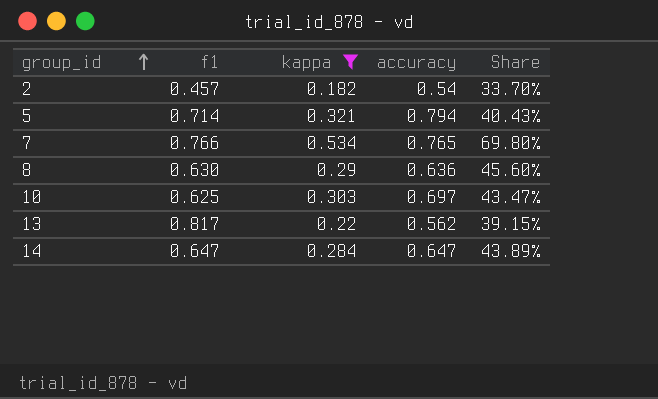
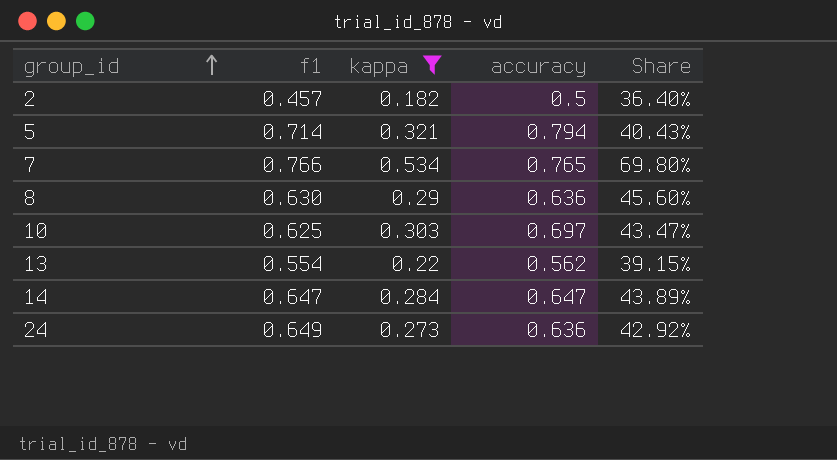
2 | accuracy: 0.54 -> 0.5
2 | Share: 33.70% -> 36.40%
13 | f1: 0.817 -> 0.554
row 24: none -> 0.649 | 0.273 | 0.636 | 42.92%

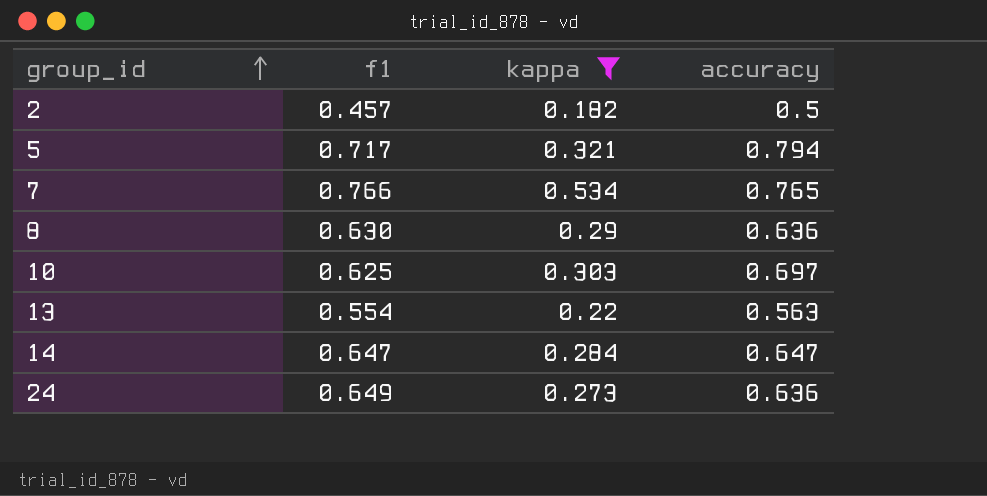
column Share | formula: [kappa] / [accuracy] -> none
5 | f1: 0.714 -> 0.717
13 | accuracy: 0.562 -> 0.563

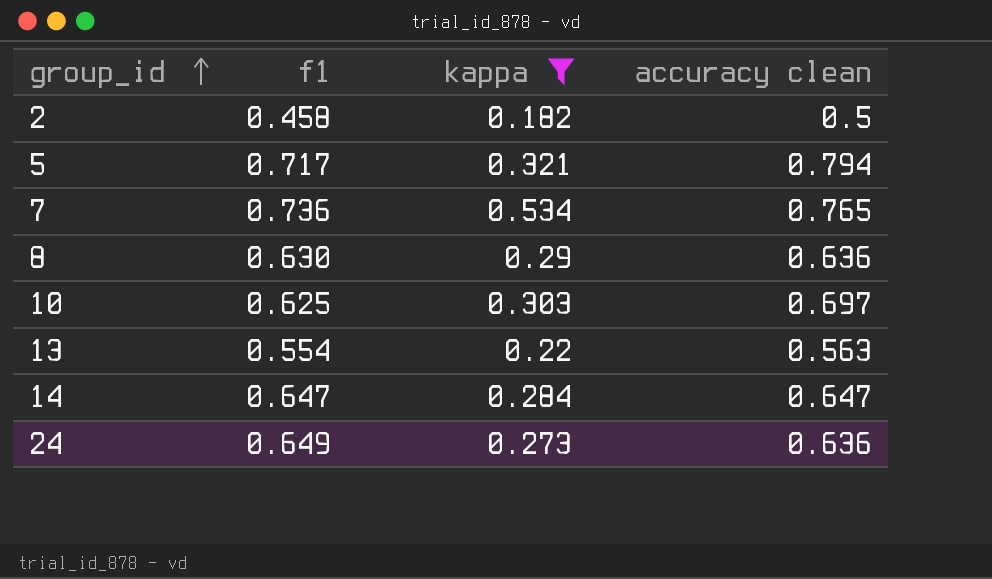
column name: accuracy -> accuracy clean
2 | f1: 0.457 -> 0.458
7 | f1: 0.766 -> 0.736

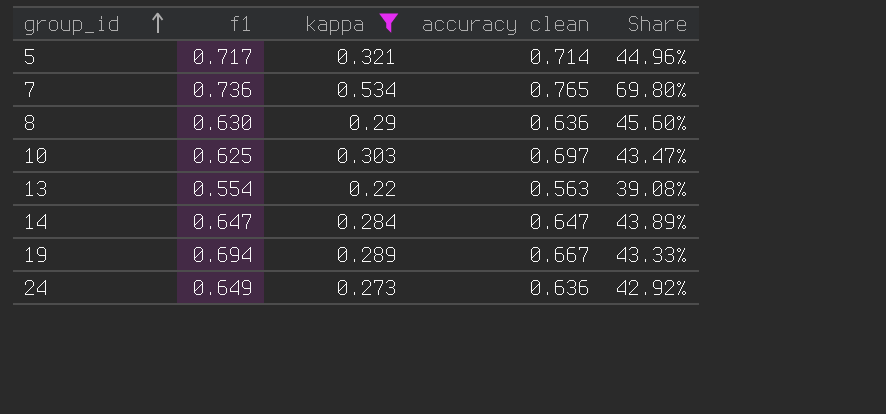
column Share | formula: none -> [kappa] / [accuracy clean]
row 2: 0.458 | 0.182 | 0.5 -> none
5 | accuracy clean: 0.794 -> 0.714
row 19: none -> 0.694 | 0.289 | 0.667 | 43.33%

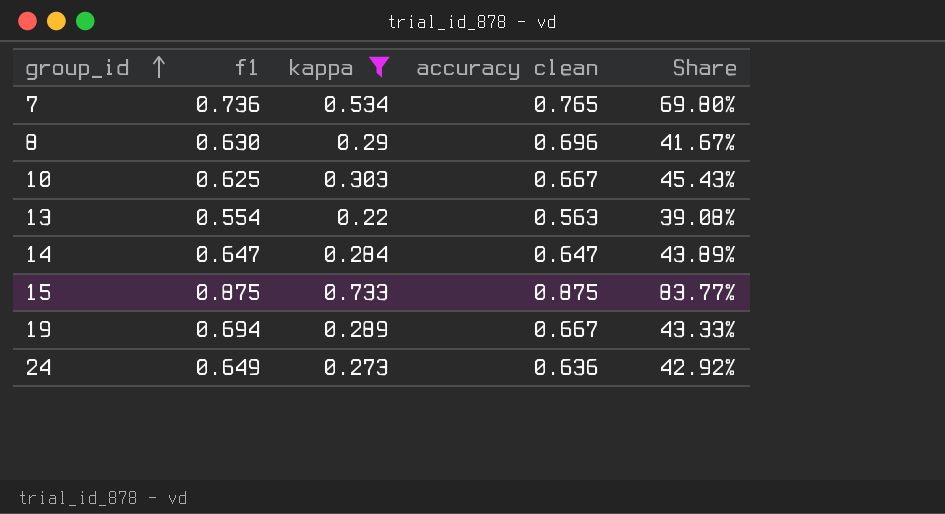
row 5: 0.717 | 0.321 | 0.714 | 44.96% -> none
8 | accuracy clean: 0.636 -> 0.696
8 | Share: 45.60% -> 41.67%
10 | accuracy clean: 0.697 -> 0.667
10 | Share: 43.47% -> 45.43%
row 15: none -> 0.875 | 0.733 | 0.875 | 83.77%

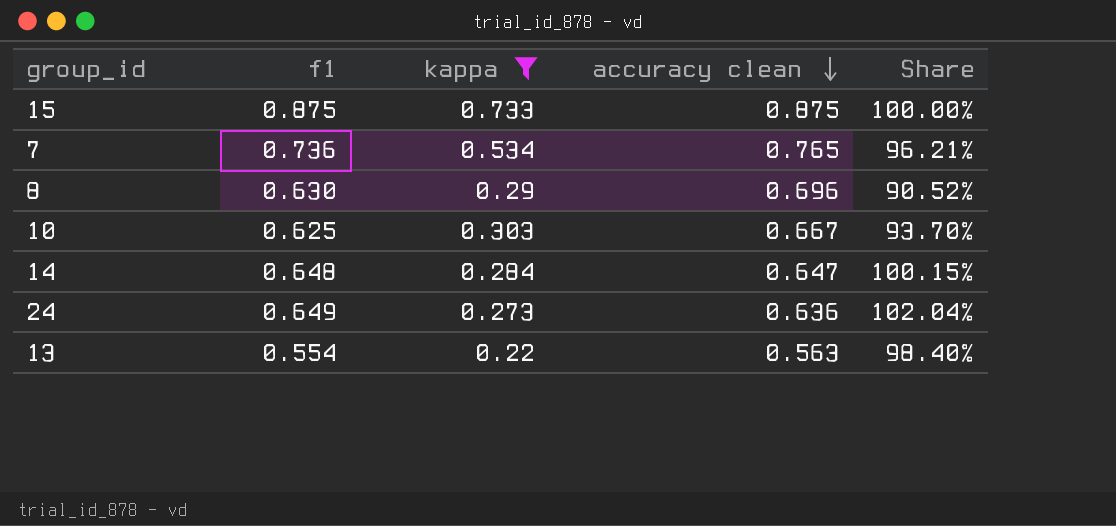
row order: group_id ascending -> accuracy clean descending
column Share | formula: [kappa] / [accuracy clean] -> [f1] / [accuracy clean]
row 19: 0.694 | 0.289 | 0.667 | 43.33% -> none
14 | f1: 0.647 -> 0.648

